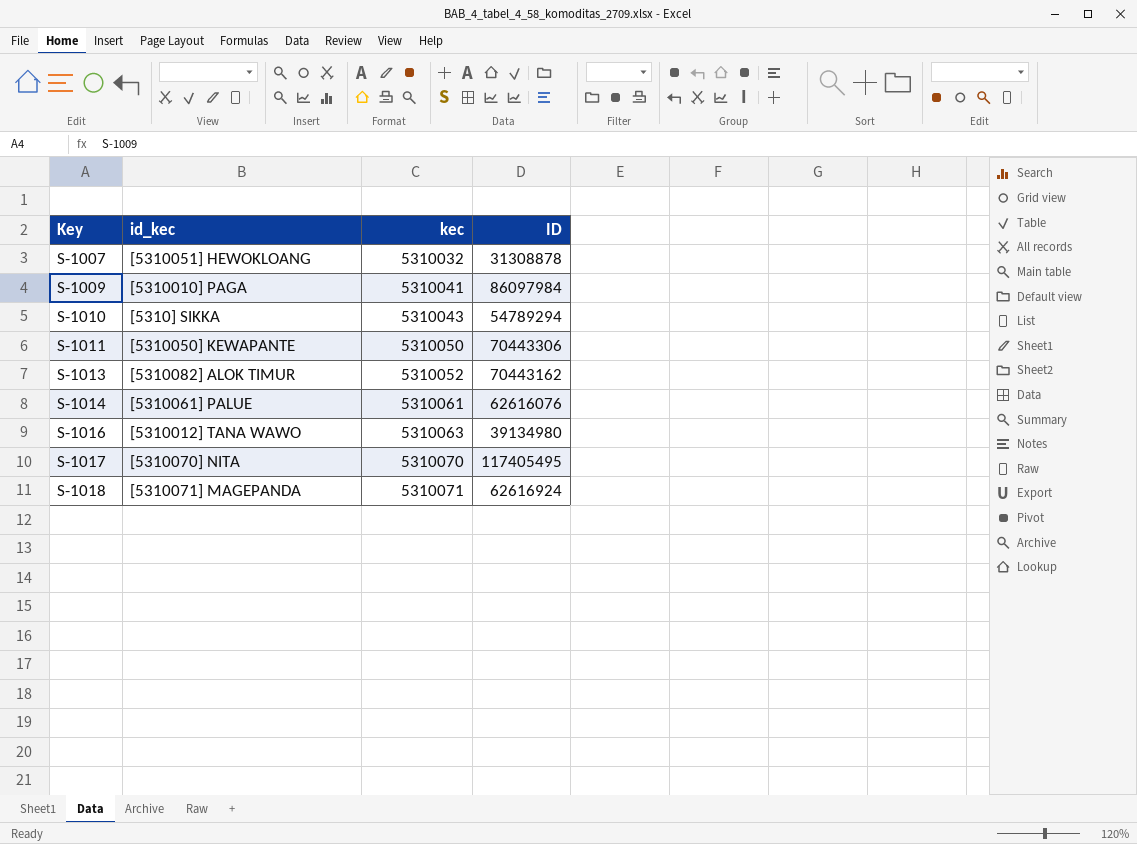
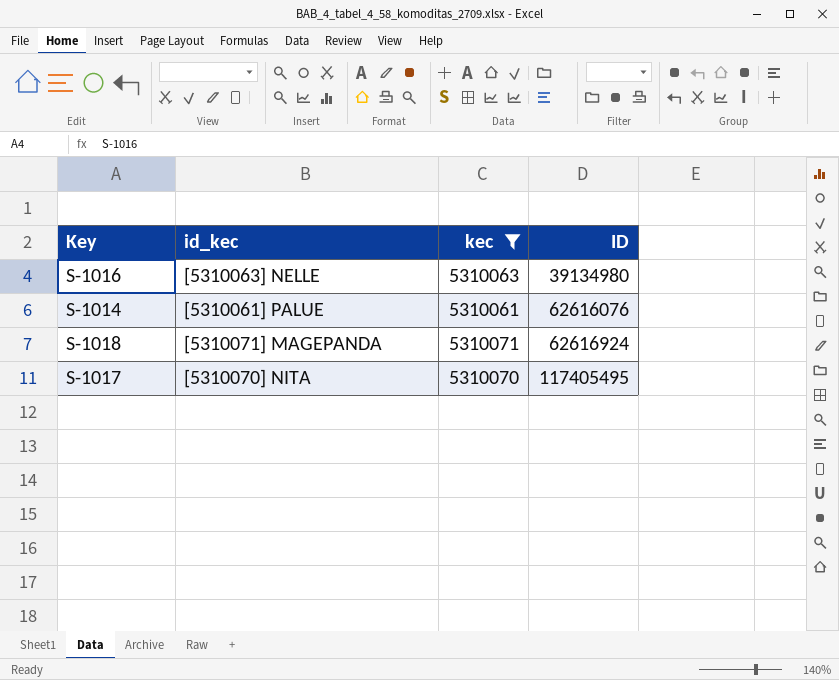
filter: none -> kec >= 5310061
row order: Key ascending -> ID ascending
S-1016 | id_kec: [5310012] TANA WAWO -> [5310063] NELLE

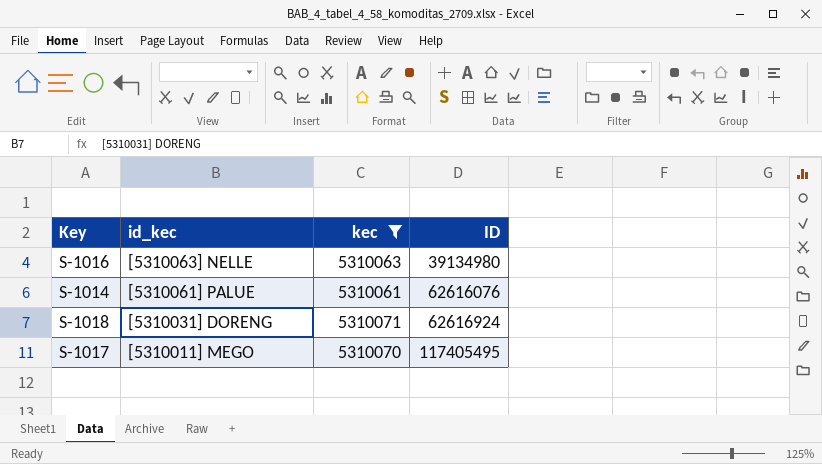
S-1018 | id_kec: [5310071] MAGEPANDA -> [5310031] DORENG
S-1017 | id_kec: [5310070] NITA -> [5310011] MEGO

